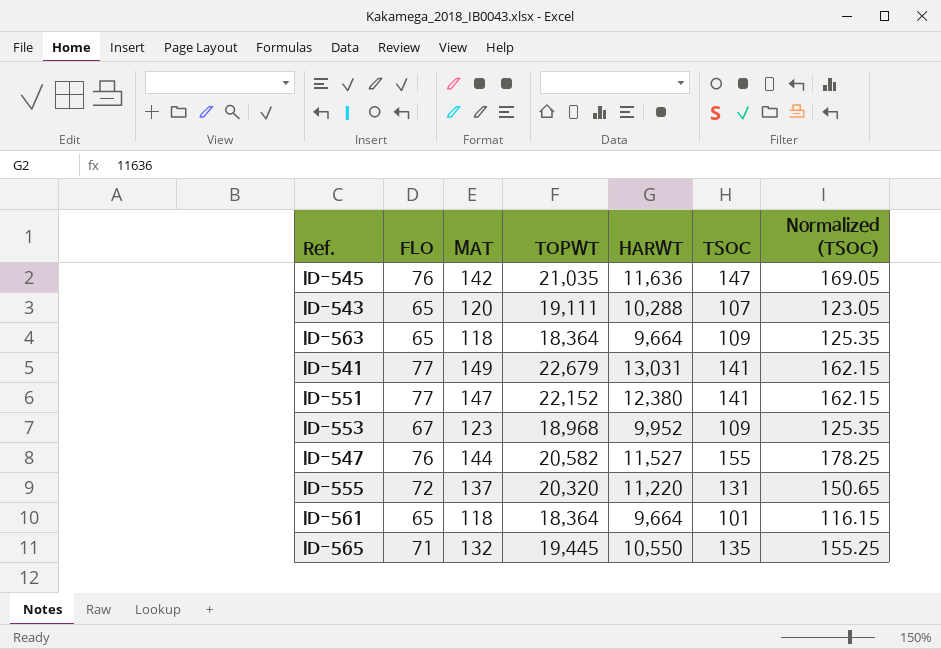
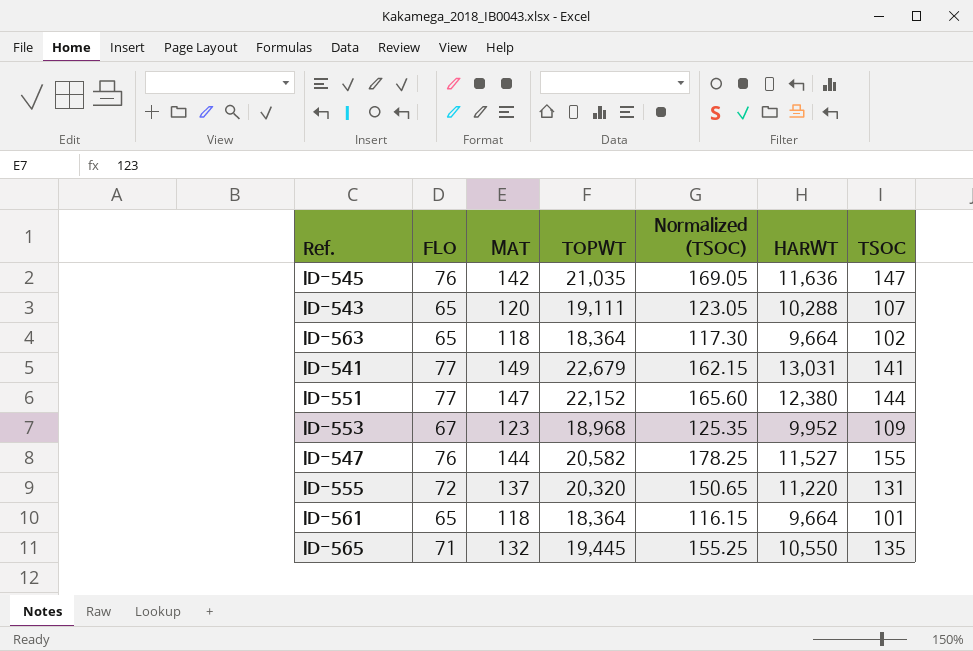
column Normalized (TSOC) | position: 7 -> 5
ID-563 | Normalized (TSOC): 125.35 -> 117.30
ID-563 | TSOC: 109 -> 102
ID-551 | Normalized (TSOC): 162.15 -> 165.60
ID-551 | TSOC: 141 -> 144

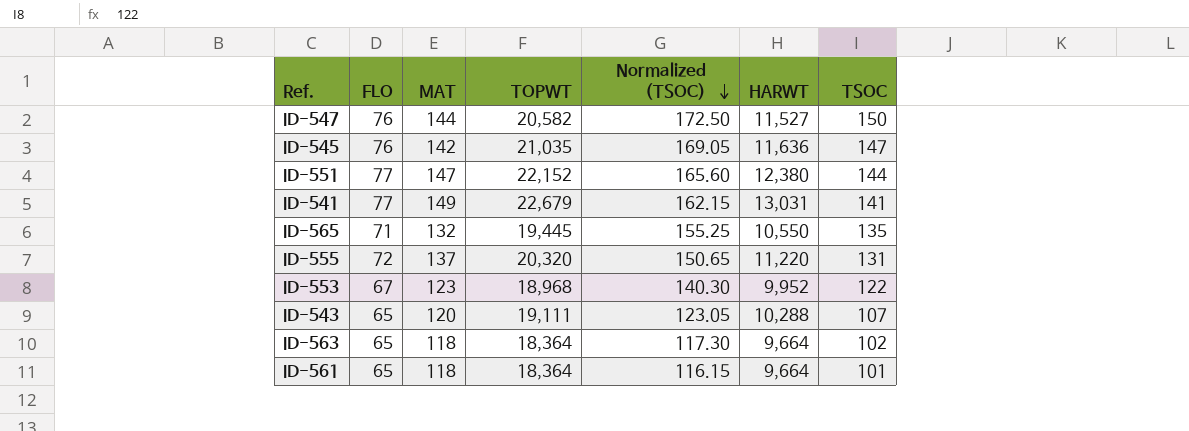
row order: none -> Normalized (TSOC) descending
ID-547 | Normalized (TSOC): 178.25 -> 172.50
ID-547 | TSOC: 155 -> 150
ID-553 | Normalized (TSOC): 125.35 -> 140.30
ID-553 | TSOC: 109 -> 122

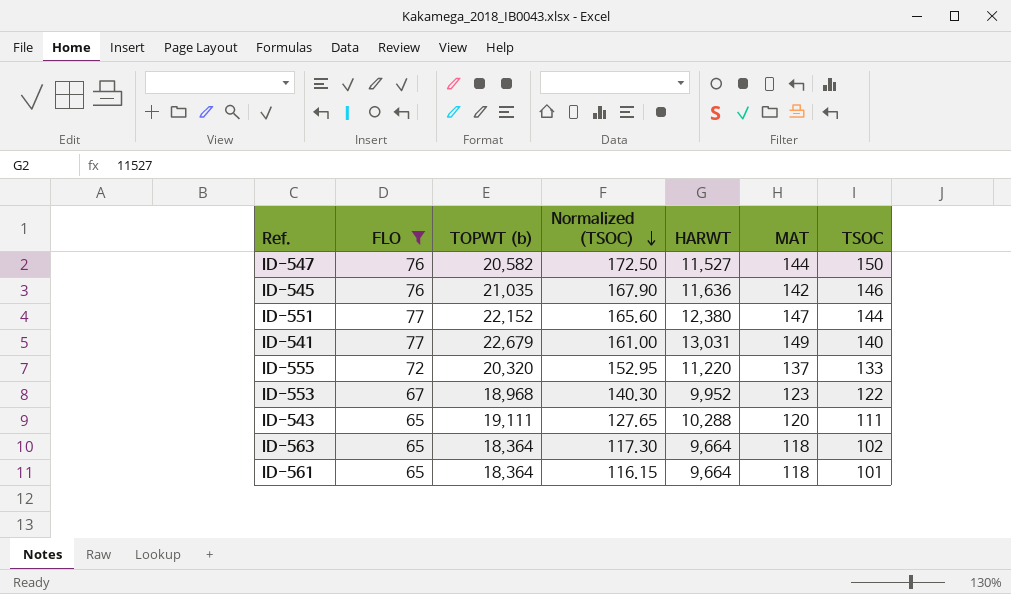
filter: none -> FLO != 71
column name: TOPWT -> TOPWT (b)
column MAT | position: 3 -> 6
ID-545 | Normalized (TSOC): 169.05 -> 167.90
ID-545 | TSOC: 147 -> 146
ID-541 | Normalized (TSOC): 162.15 -> 161.00
ID-541 | TSOC: 141 -> 140
ID-555 | Normalized (TSOC): 150.65 -> 152.95
ID-555 | TSOC: 131 -> 133
ID-543 | Normalized (TSOC): 123.05 -> 127.65
ID-543 | TSOC: 107 -> 111

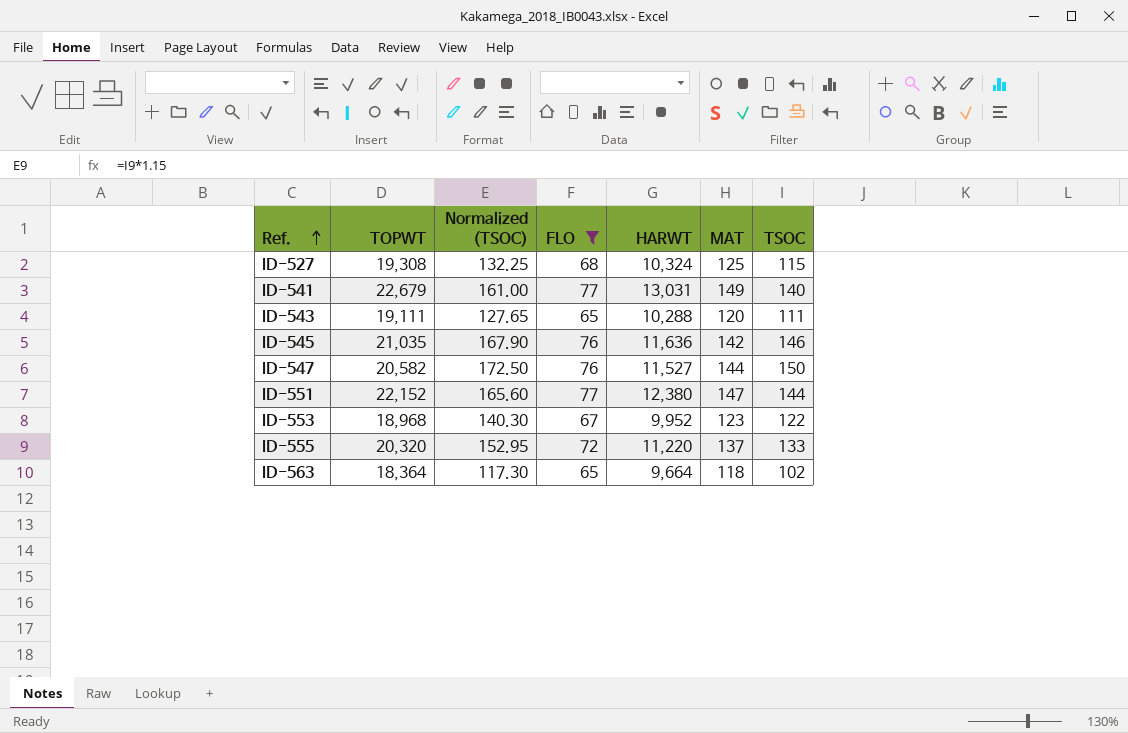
row order: Normalized (TSOC) descending -> Ref. ascending
column name: TOPWT (b) -> TOPWT
column FLO | position: 2 -> 4
row ID-561: 65 | 18,364 | 116.15 | 9,664 | 118 | 101 -> none
row ID-527: none -> 19,308 | 132.25 | 68 | 10,324 | 125 | 115

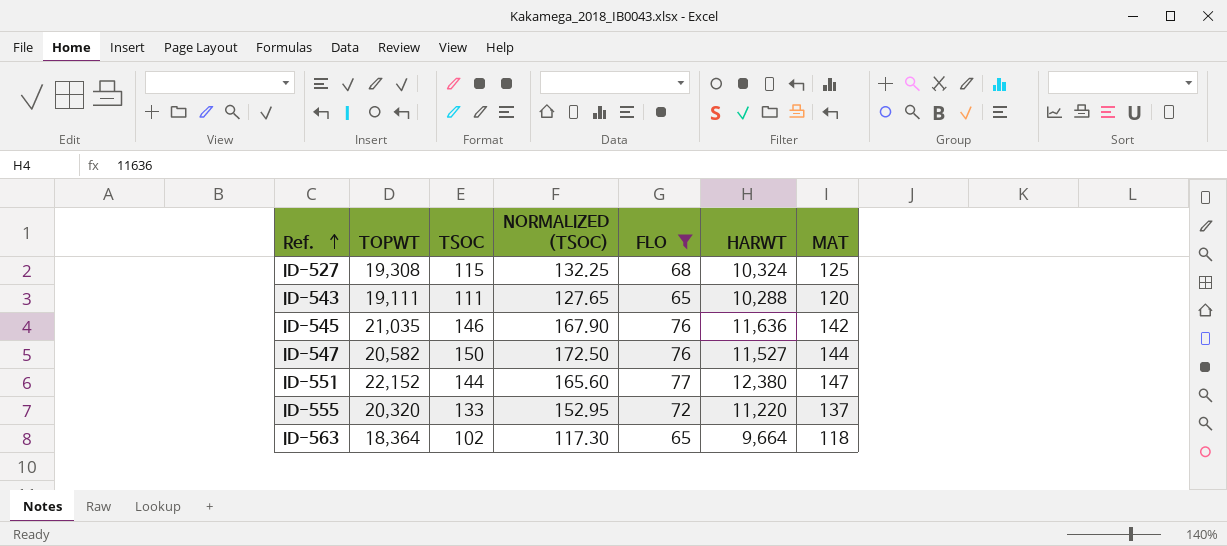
column TSOC | position: 7 -> 3
column name: Normalized (TSOC) -> NORMALIZED (TSOC)
row ID-541: 22,679 | 161.00 | 77 | 13,031 | 149 | 140 -> none
row ID-553: 18,968 | 140.30 | 67 | 9,952 | 123 | 122 -> none

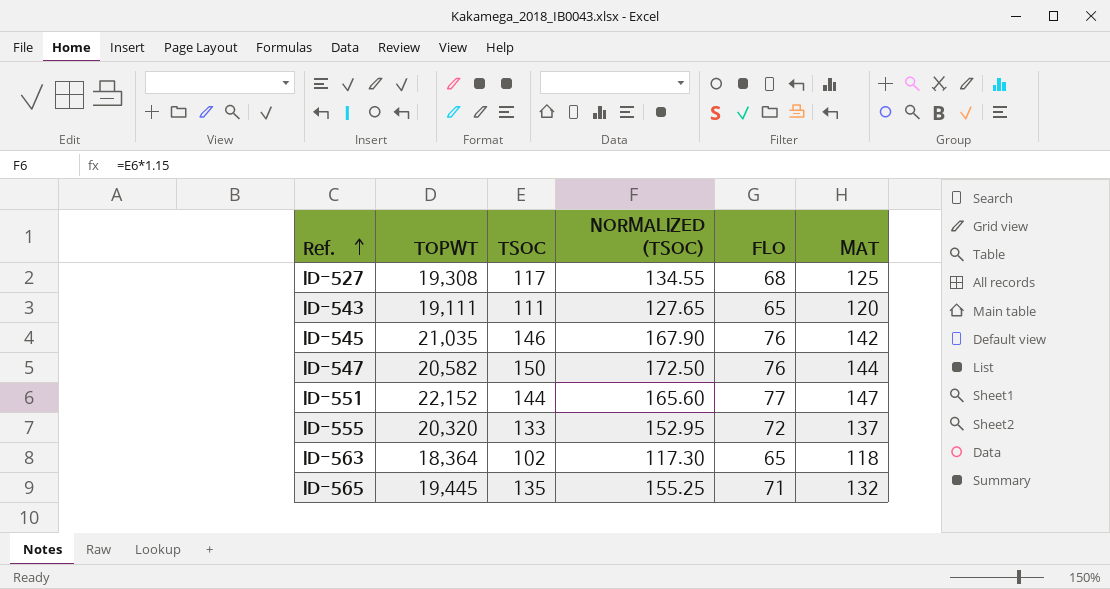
filter: FLO != 71 -> none
column HARWT | position: 6 -> none
ID-527 | TSOC: 115 -> 117
ID-527 | NORMALIZED (TSOC): 132.25 -> 134.55

